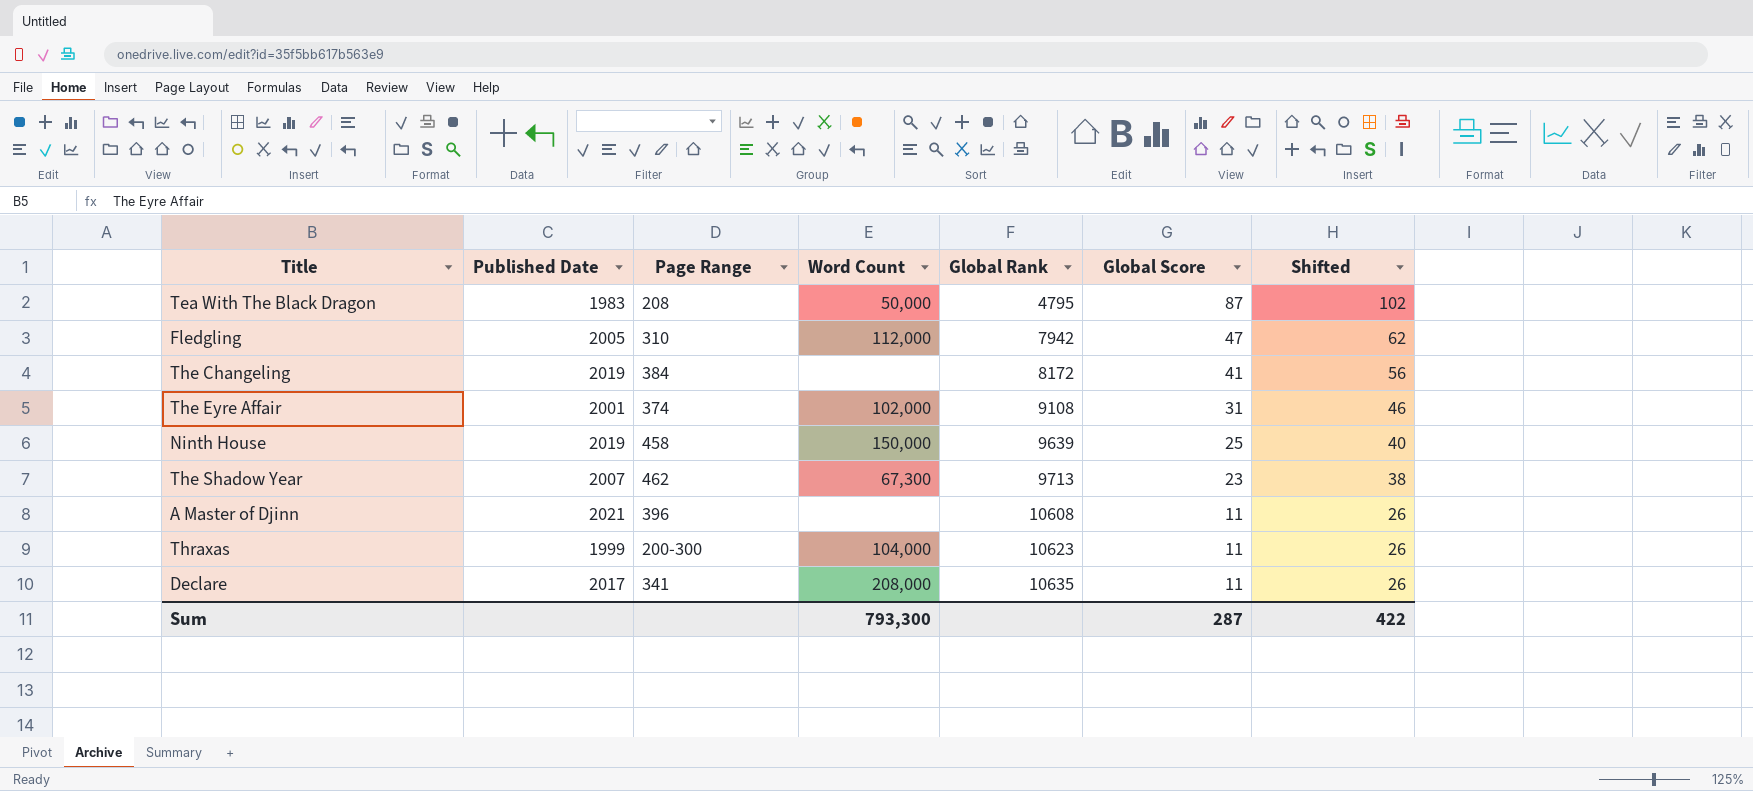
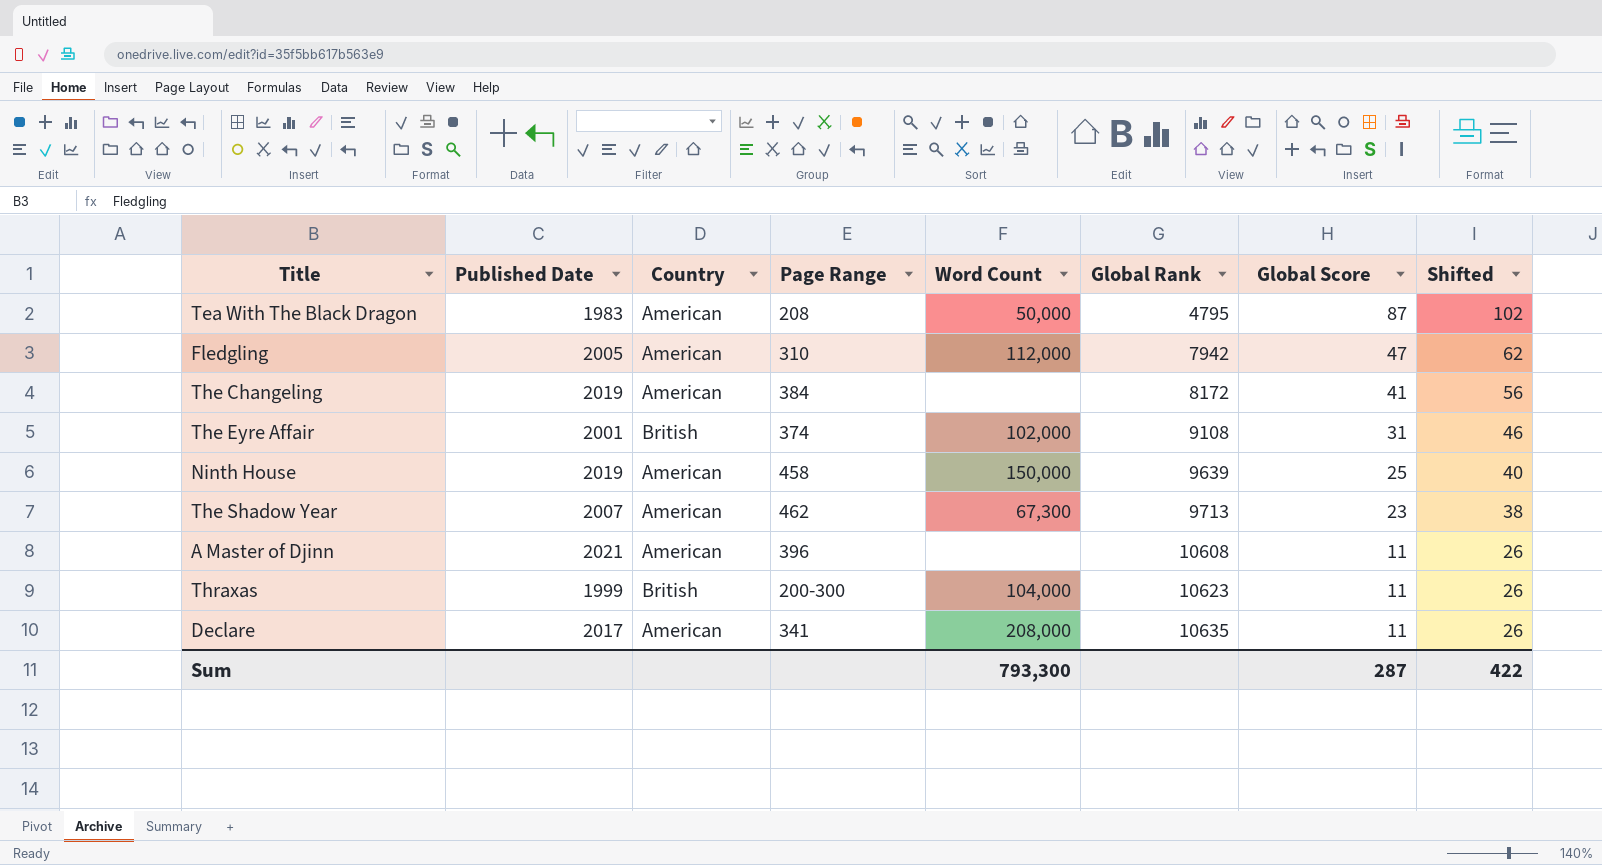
column Country | position: none -> 3

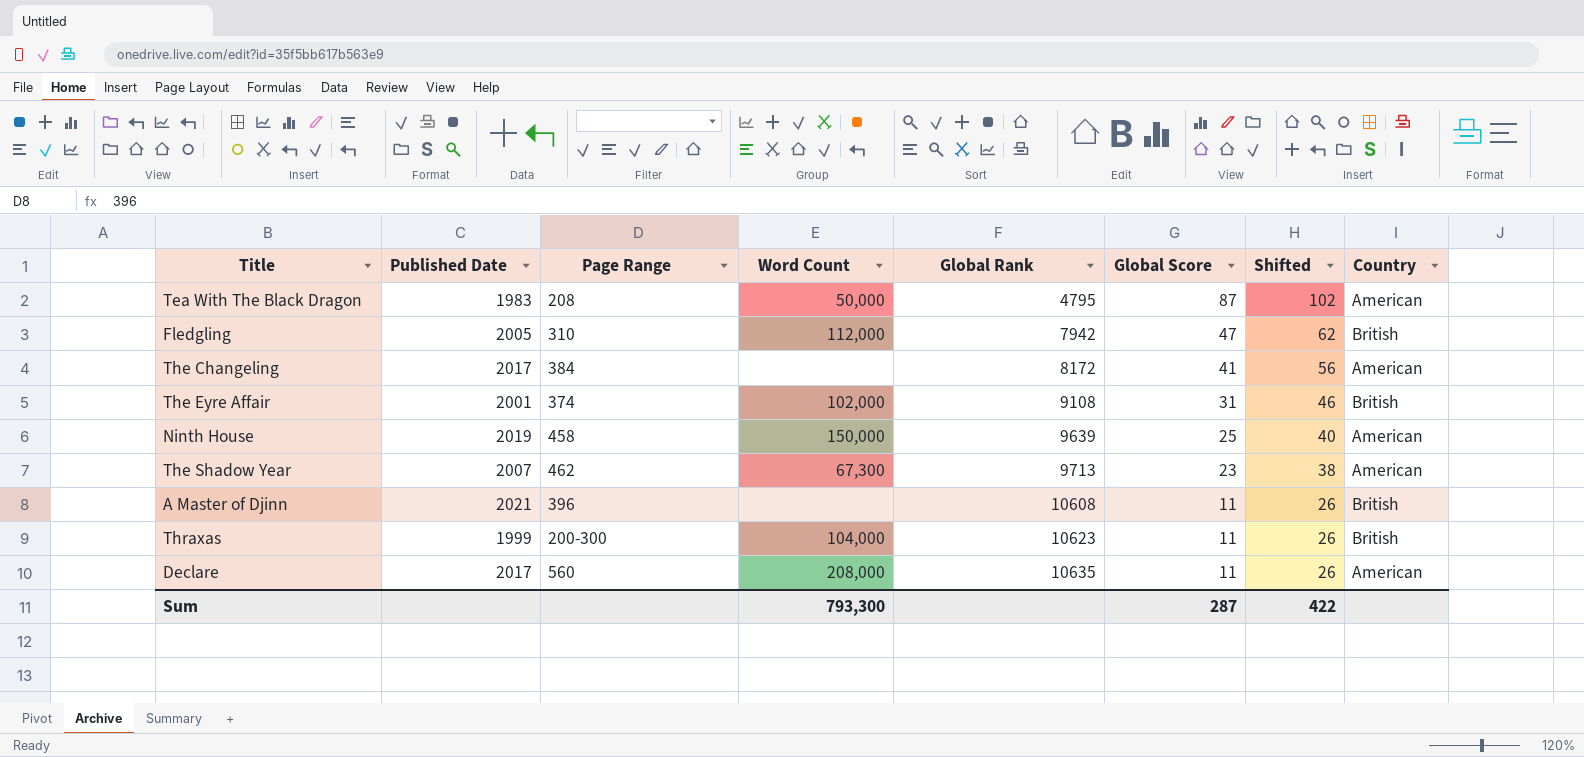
column Country | position: 3 -> 8
Fledgling | Country: American -> British
The Changeling | Published Date: 2019 -> 2017
A Master of Djinn | Country: American -> British
Declare | Page Range: 341 -> 560

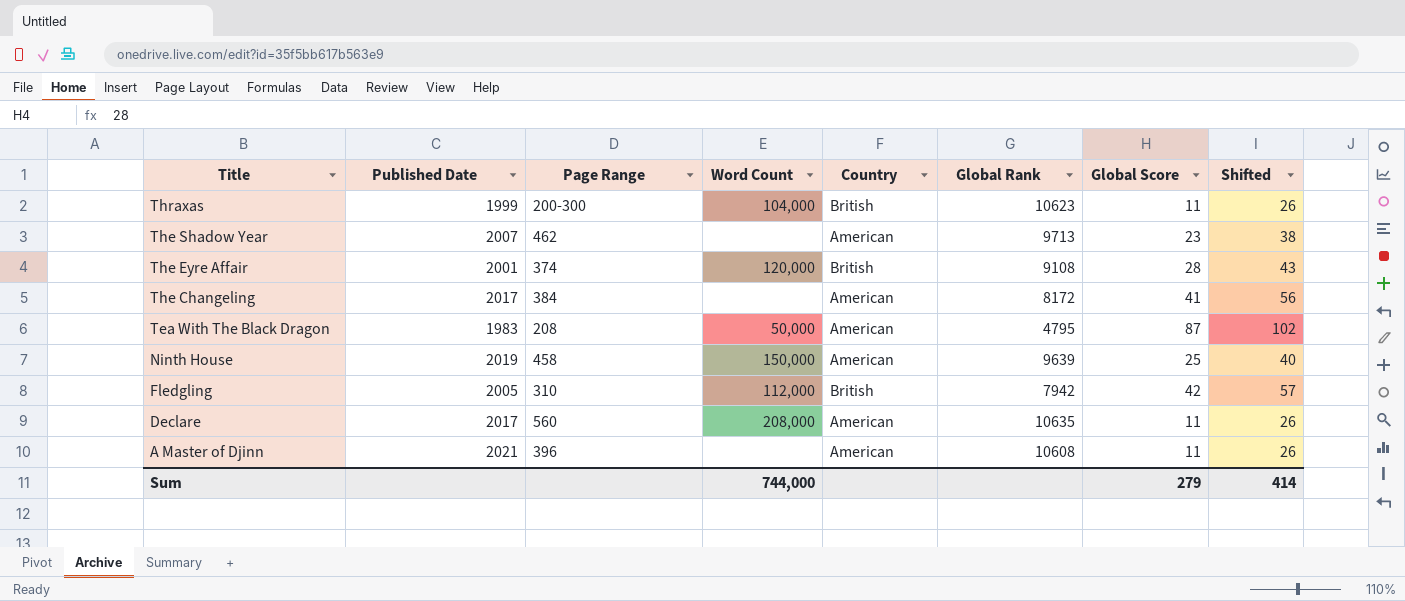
row order: Global Rank ascending -> Title descending
column Country | position: 8 -> 5
The Shadow Year | Word Count: 67,300 -> none
The Eyre Affair | Word Count: 102,000 -> 120,000
The Eyre Affair | Global Score: 31 -> 28
The Eyre Affair | Shifted: 46 -> 43
Fledgling | Global Score: 47 -> 42
Fledgling | Shifted: 62 -> 57
A Master of Djinn | Country: British -> American
Sum | Word Count: 793,300 -> 744,000
Sum | Global Score: 287 -> 279
Sum | Shifted: 422 -> 414

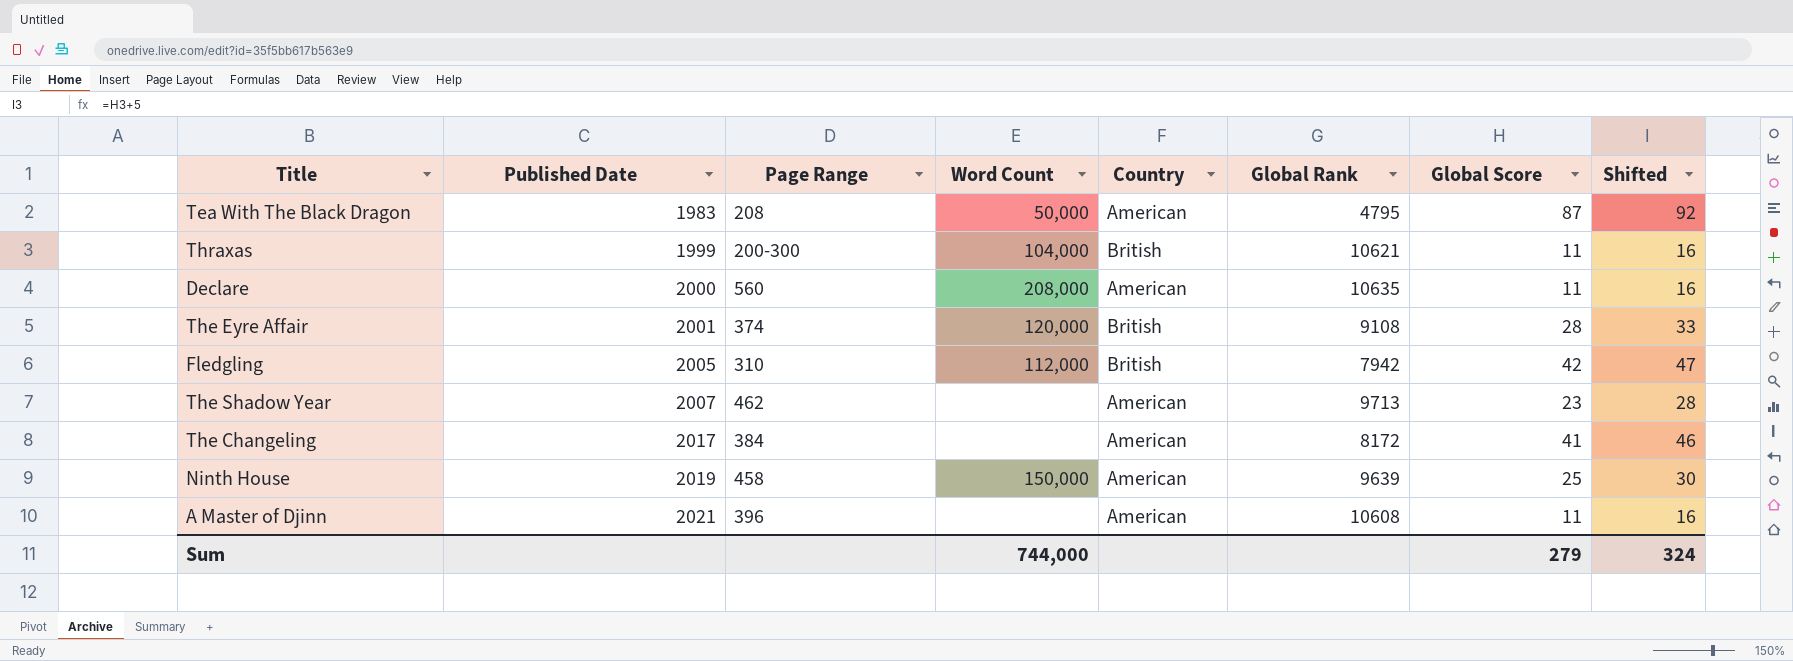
row order: Title descending -> Published Date ascending
column Shifted | formula: [Global Score] + 15 -> [Global Score] + 5
Thraxas | Global Rank: 10623 -> 10621
Declare | Published Date: 2017 -> 2000
Sum | Shifted: 414 -> 324

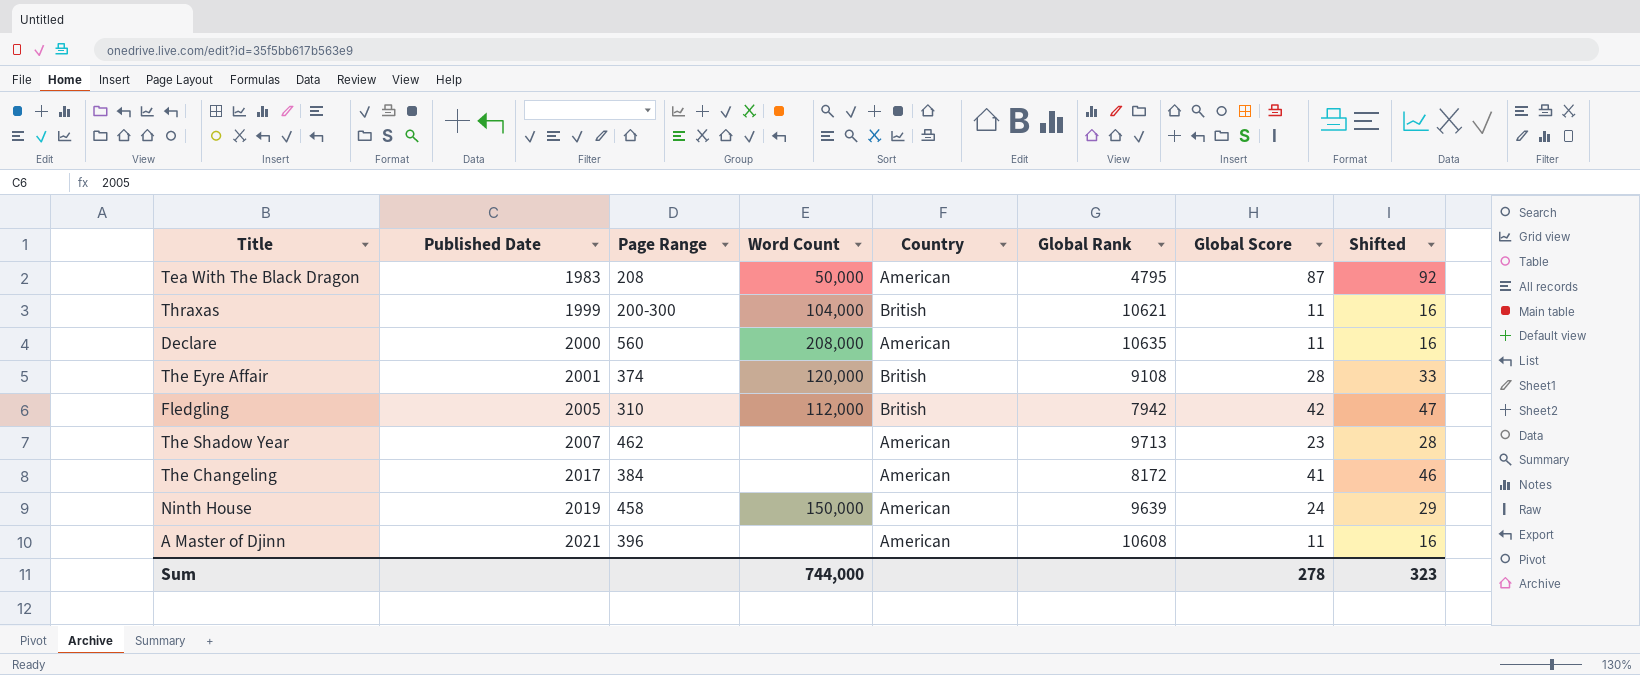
Ninth House | Global Score: 25 -> 24
Ninth House | Shifted: 30 -> 29
Sum | Global Score: 279 -> 278
Sum | Shifted: 324 -> 323

